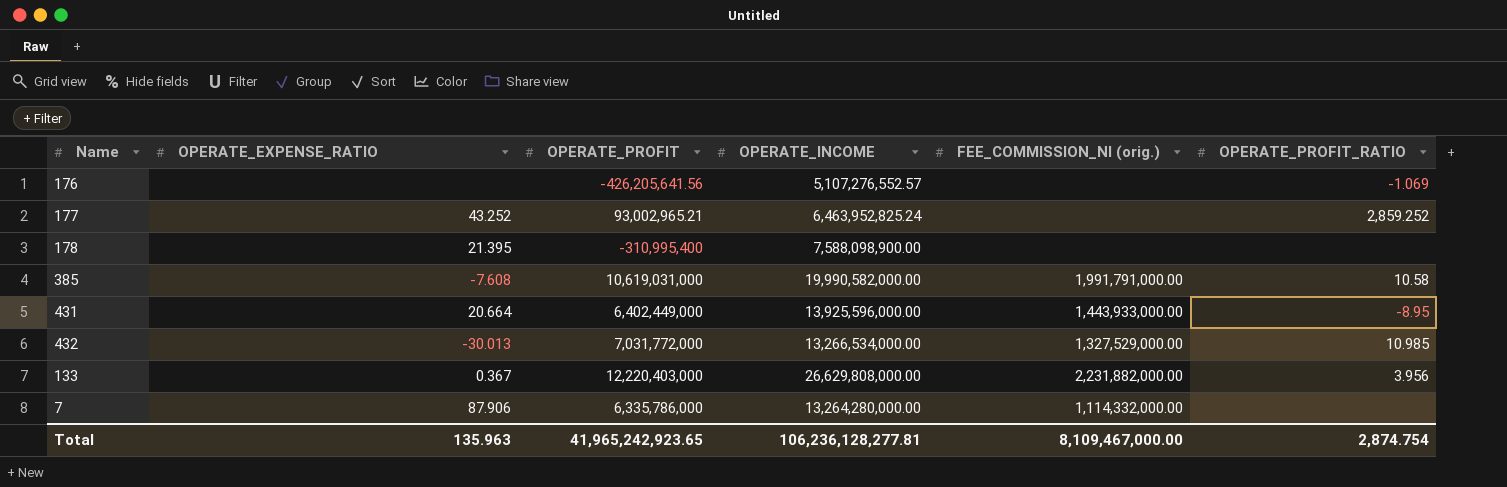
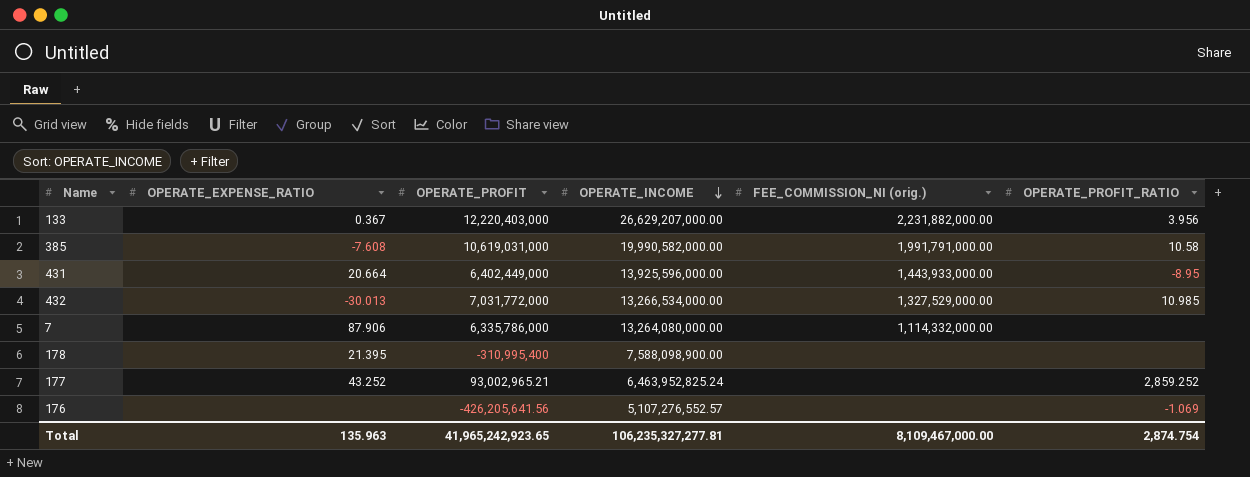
row order: none -> OPERATE_INCOME descending
133 | OPERATE_INCOME: 26,629,808,000.00 -> 26,629,207,000.00
7 | OPERATE_INCOME: 13,264,280,000.00 -> 13,264,080,000.00
Total | OPERATE_INCOME: 106,236,128,277.81 -> 106,235,327,277.81

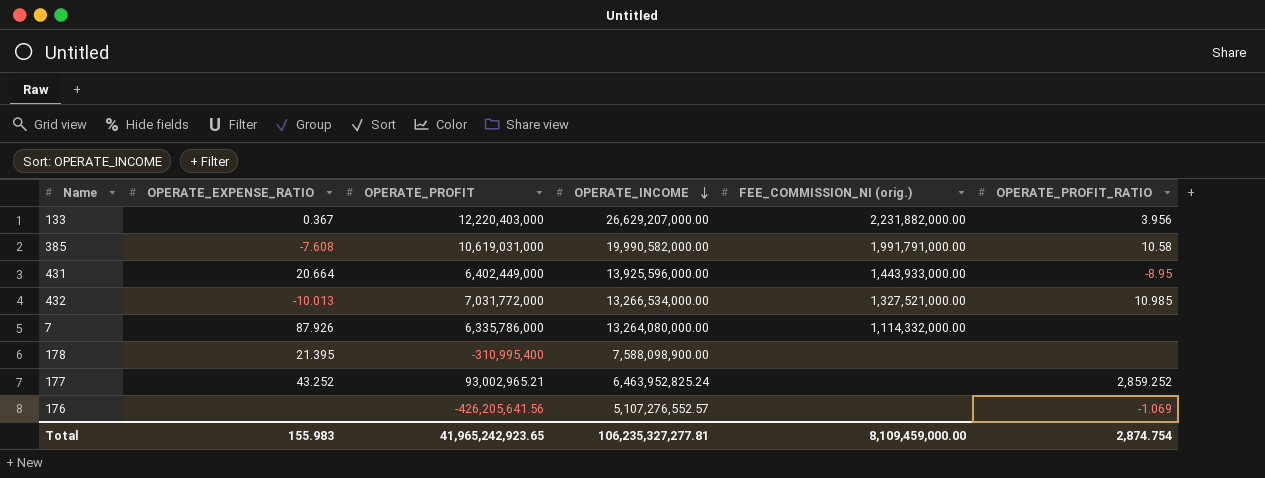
432 | OPERATE_EXPENSE_RATIO: -30.013 -> -10.013
432 | FEE_COMMISSION_NI (orig.): 1,327,529,000.00 -> 1,327,521,000.00
7 | OPERATE_EXPENSE_RATIO: 87.906 -> 87.926
Total | OPERATE_EXPENSE_RATIO: 135.963 -> 155.983
Total | FEE_COMMISSION_NI (orig.): 8,109,467,000.00 -> 8,109,459,000.00

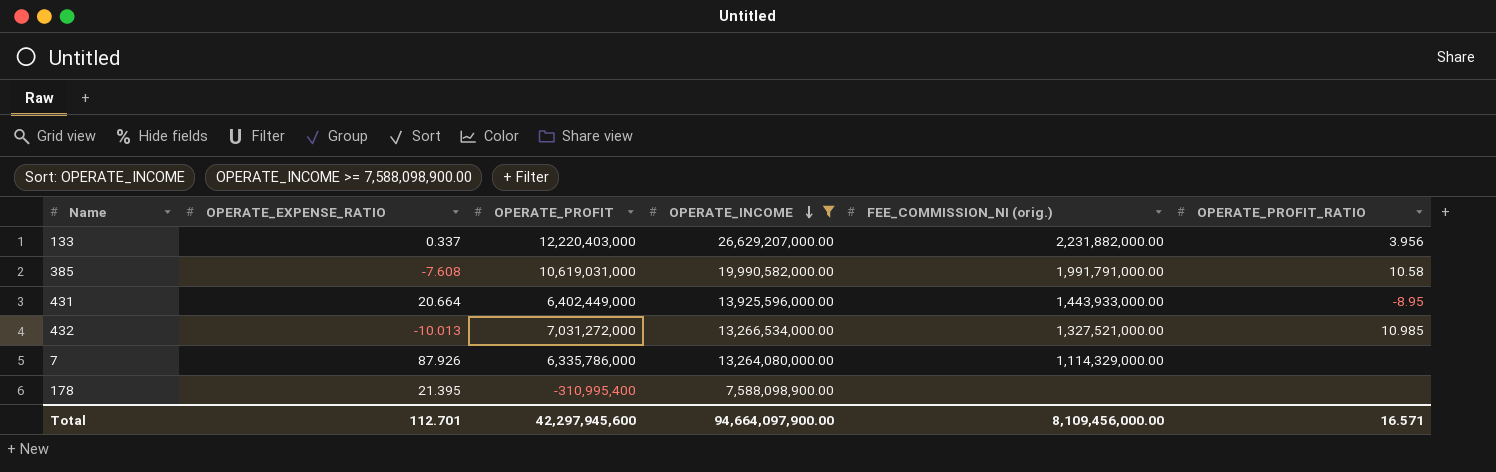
filter: none -> OPERATE_INCOME >= 7,588,098,900.00
133 | OPERATE_EXPENSE_RATIO: 0.367 -> 0.337
432 | OPERATE_PROFIT: 7,031,772,000 -> 7,031,272,000
7 | FEE_COMMISSION_NI (orig.): 1,114,332,000.00 -> 1,114,329,000.00
Total | OPERATE_EXPENSE_RATIO: 155.983 -> 112.701
Total | OPERATE_PROFIT: 41,965,242,923.65 -> 42,297,945,600
Total | OPERATE_INCOME: 106,235,327,277.81 -> 94,664,097,900.00
Total | FEE_COMMISSION_NI (orig.): 8,109,459,000.00 -> 8,109,456,000.00
Total | OPERATE_PROFIT_RATIO: 2,874.754 -> 16.571

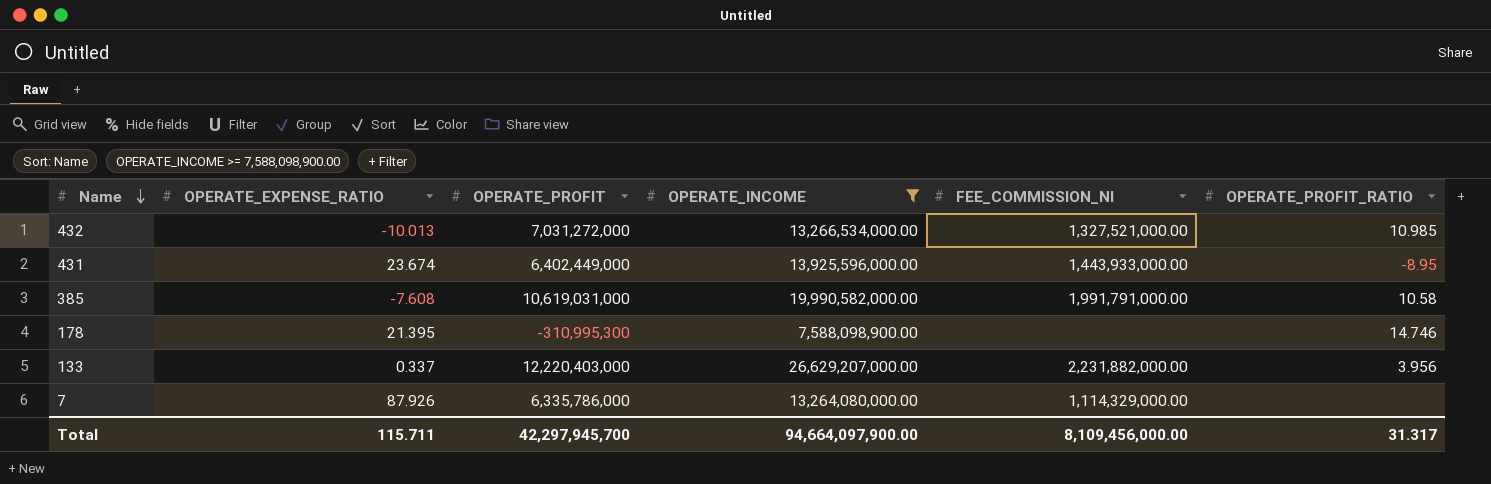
row order: OPERATE_INCOME descending -> Name descending
column name: FEE_COMMISSION_NI (orig.) -> FEE_COMMISSION_NI
431 | OPERATE_EXPENSE_RATIO: 20.664 -> 23.674
178 | OPERATE_PROFIT: -310,995,400 -> -310,995,300
178 | OPERATE_PROFIT_RATIO: none -> 14.746
Total | OPERATE_EXPENSE_RATIO: 112.701 -> 115.711
Total | OPERATE_PROFIT: 42,297,945,600 -> 42,297,945,700
Total | OPERATE_PROFIT_RATIO: 16.571 -> 31.317

